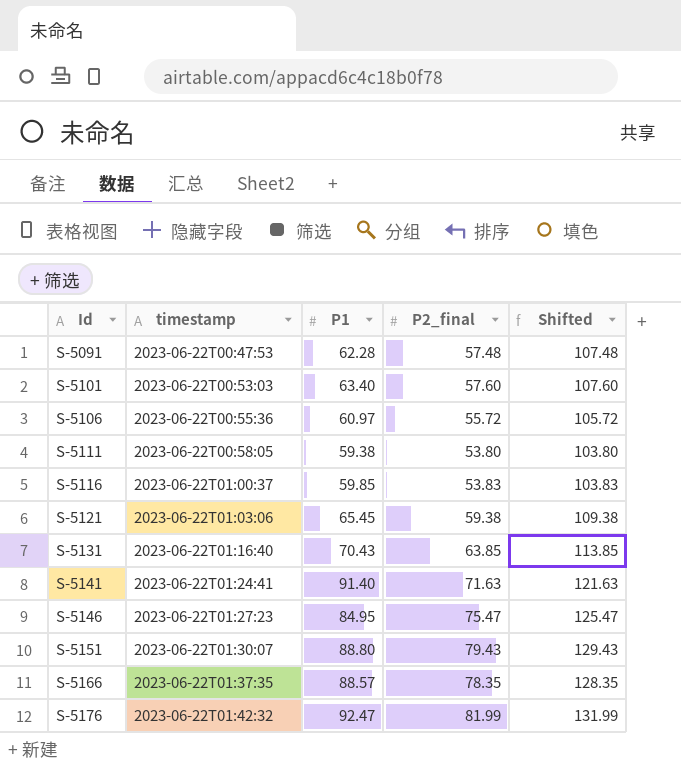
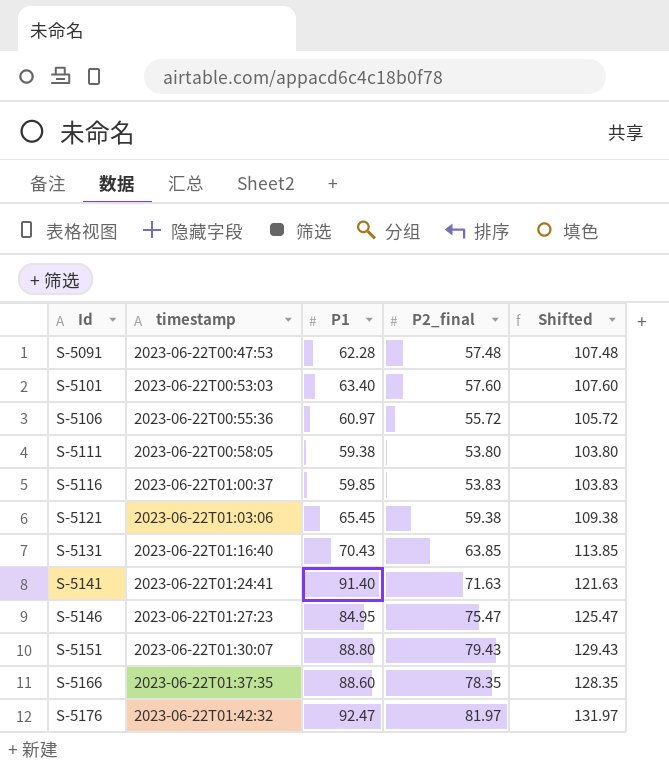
S-5166 | P1: 88.57 -> 88.60
S-5176 | P2_final: 81.99 -> 81.97
S-5176 | Shifted: 131.99 -> 131.97

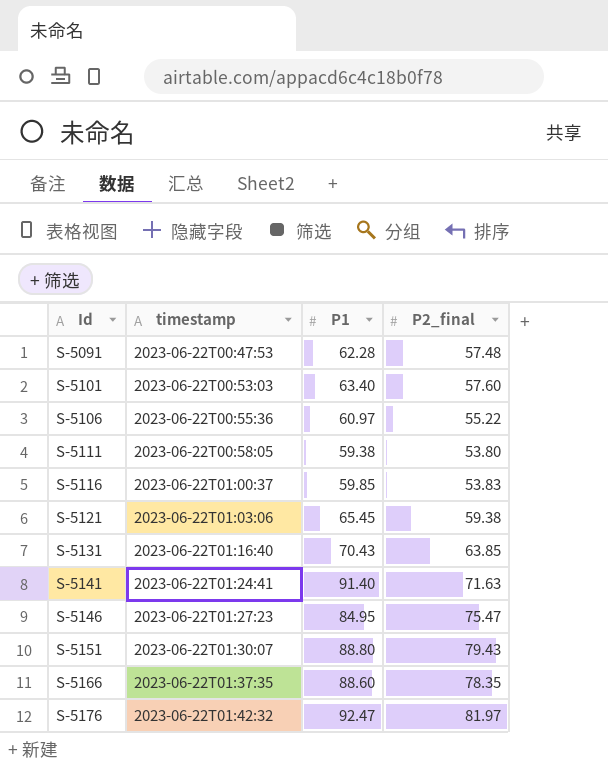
column Shifted | formula: [P2_final] + 50 -> none
S-5106 | P2_final: 55.72 -> 55.22

